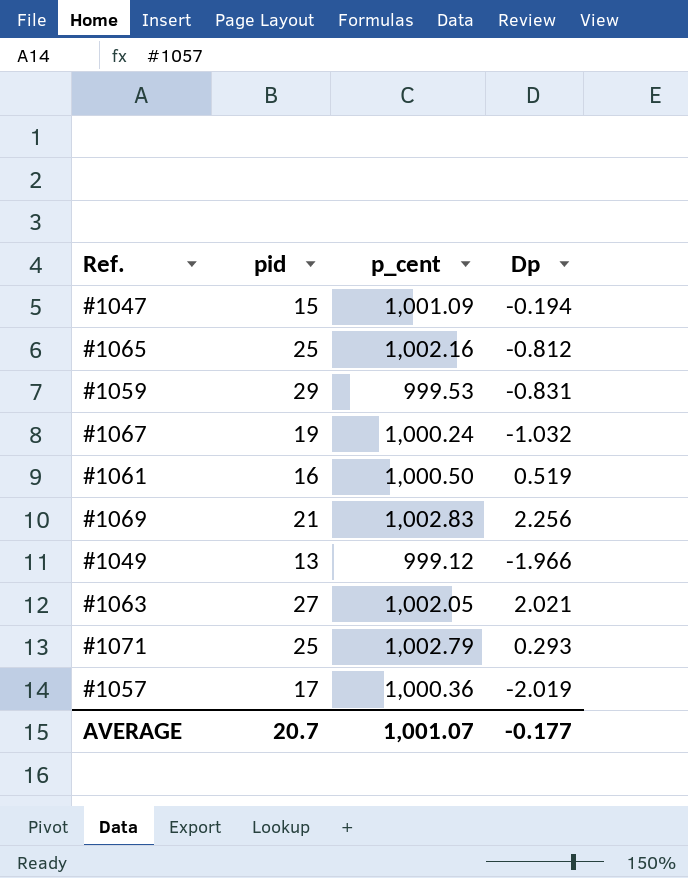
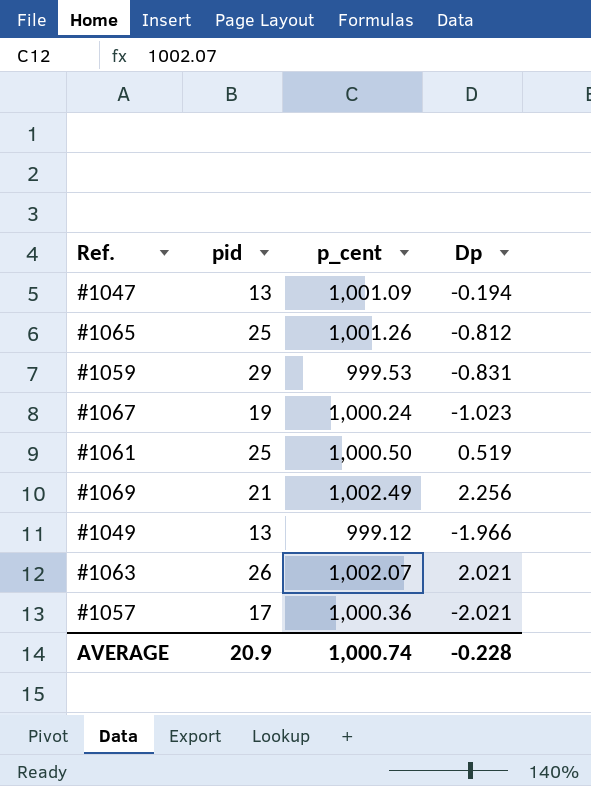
row #1071: 25 | 1,002.79 | 0.293 -> none
#1047 | pid: 15 -> 13
#1065 | p_cent: 1,002.16 -> 1,001.26
#1067 | Dp: -1.032 -> -1.023
#1061 | pid: 16 -> 25
#1069 | p_cent: 1,002.83 -> 1,002.49
#1063 | pid: 27 -> 26
#1063 | p_cent: 1,002.05 -> 1,002.07
#1057 | Dp: -2.019 -> -2.021
AVERAGE | pid: 20.7 -> 20.9
AVERAGE | p_cent: 1,001.07 -> 1,000.74
AVERAGE | Dp: -0.177 -> -0.228

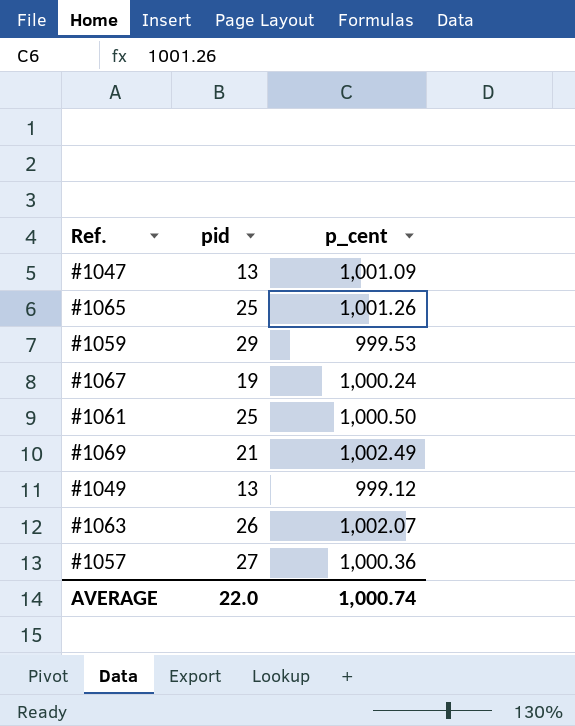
column Dp | position: 4 -> none
#1057 | pid: 17 -> 27
AVERAGE | pid: 20.9 -> 22.0

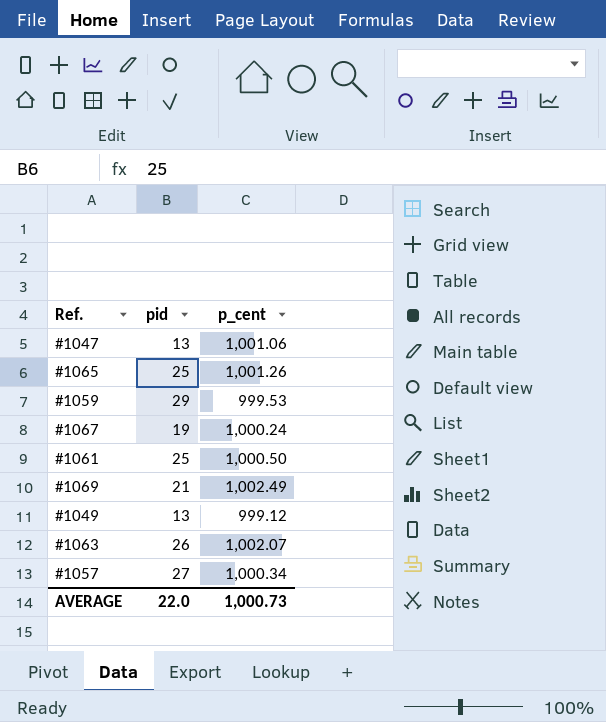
#1047 | p_cent: 1,001.09 -> 1,001.06
#1057 | p_cent: 1,000.36 -> 1,000.34
AVERAGE | p_cent: 1,000.74 -> 1,000.73

